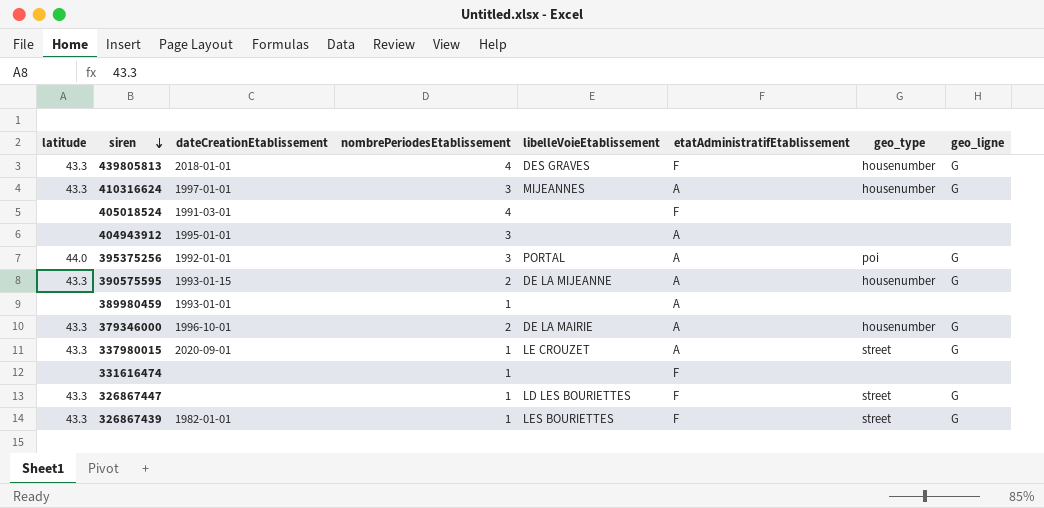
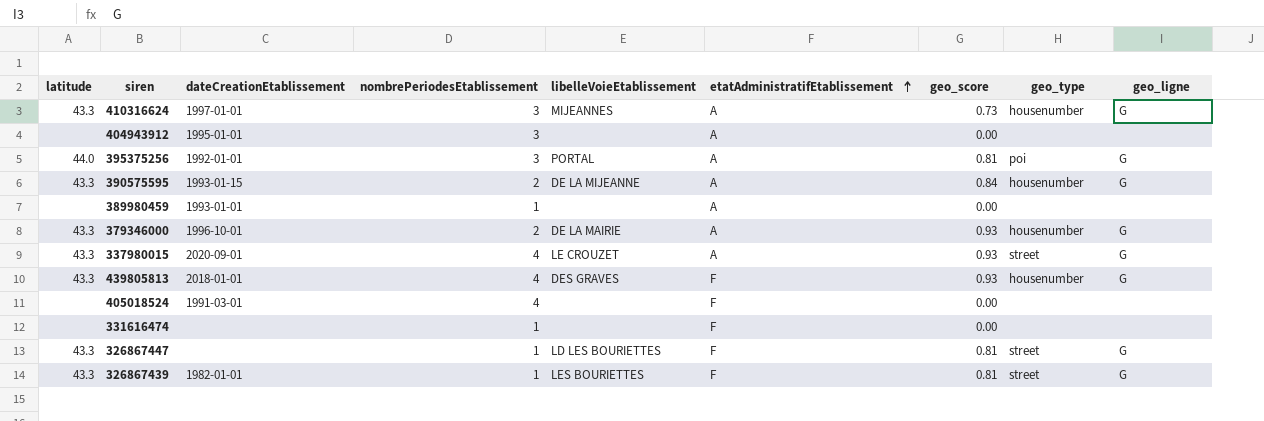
row order: siren descending -> etatAdministratifEtablissement ascending
column geo_score | position: none -> 7
337980015 | nombrePeriodesEtablissement: 1 -> 4

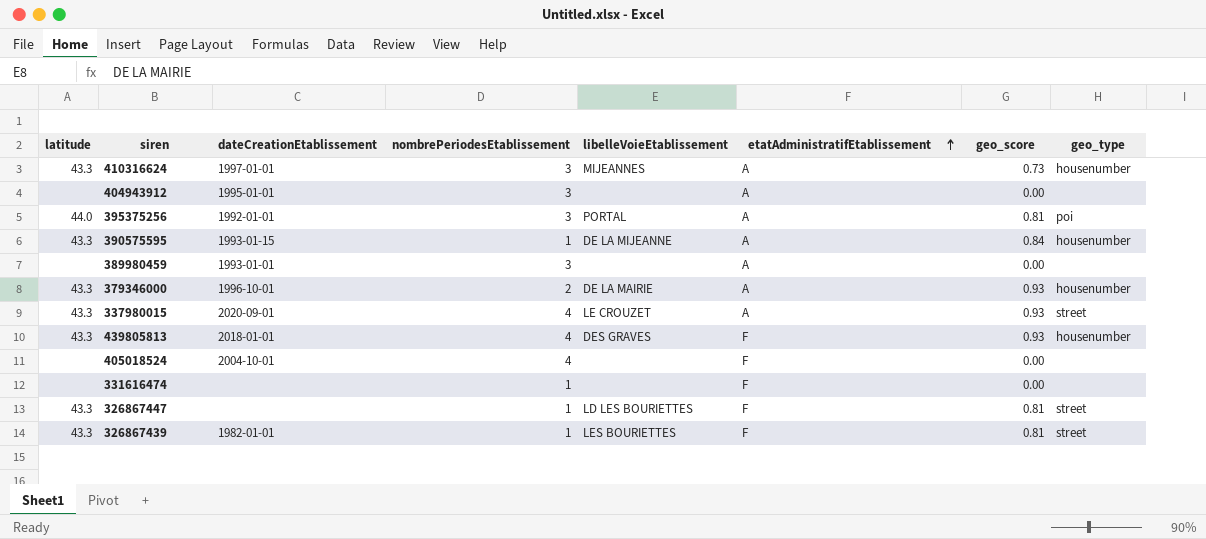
column geo_ligne | position: 9 -> none
390575595 | nombrePeriodesEtablissement: 2 -> 1
389980459 | nombrePeriodesEtablissement: 1 -> 3
405018524 | dateCreationEtablissement: 1991-03-01 -> 2004-10-01

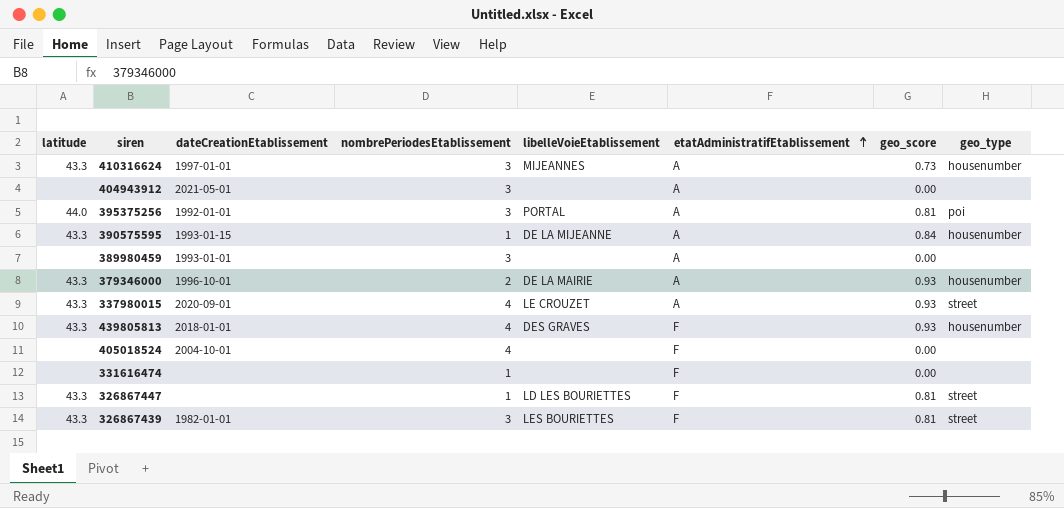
404943912 | dateCreationEtablissement: 1995-01-01 -> 2021-05-01
326867439 | nombrePeriodesEtablissement: 1 -> 3

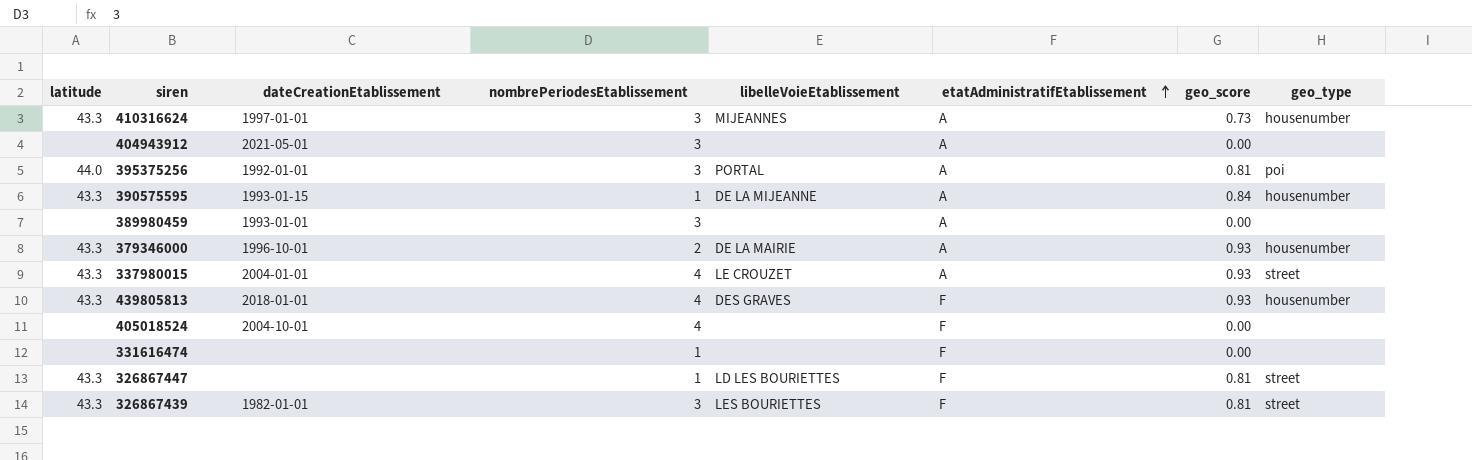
337980015 | dateCreationEtablissement: 2020-09-01 -> 2004-01-01

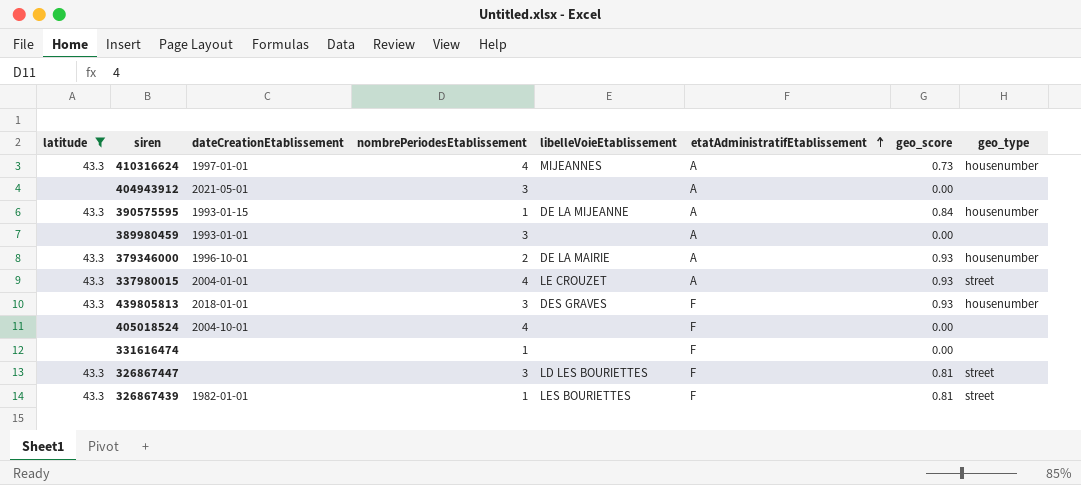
filter: none -> latitude != 44.0
410316624 | nombrePeriodesEtablissement: 3 -> 4
439805813 | nombrePeriodesEtablissement: 4 -> 3
326867447 | nombrePeriodesEtablissement: 1 -> 3
326867439 | nombrePeriodesEtablissement: 3 -> 1

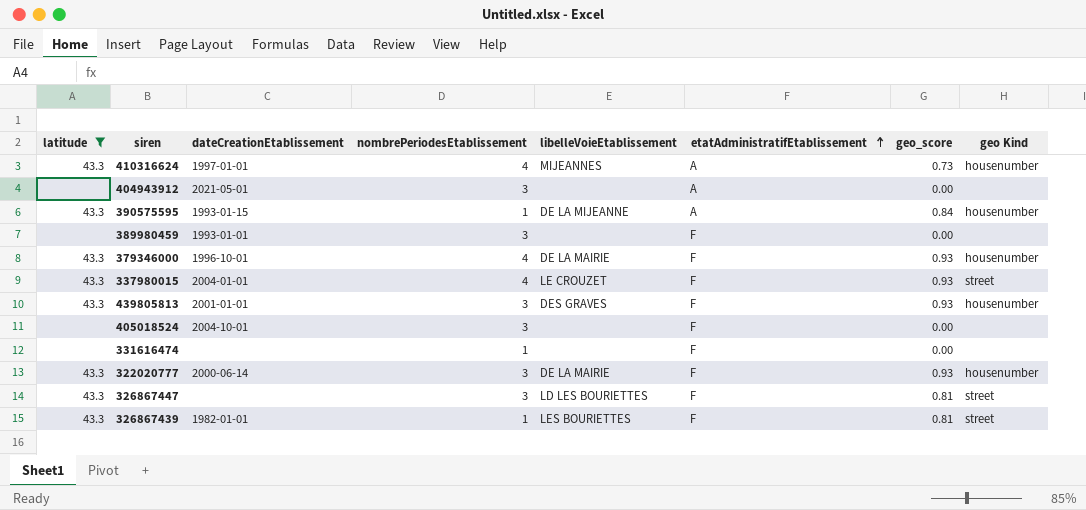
column name: geo_type -> geo Kind
389980459 | etatAdministratifEtablissement: A -> F
379346000 | nombrePeriodesEtablissement: 2 -> 4
379346000 | etatAdministratifEtablissement: A -> F
337980015 | etatAdministratifEtablissement: A -> F
439805813 | dateCreationEtablissement: 2018-01-01 -> 2001-01-01
405018524 | nombrePeriodesEtablissement: 4 -> 3
row 322020777: none -> 43.3 | 2000-06-14 | 3 | DE LA MAIRIE | F | 0.93 | housenumber

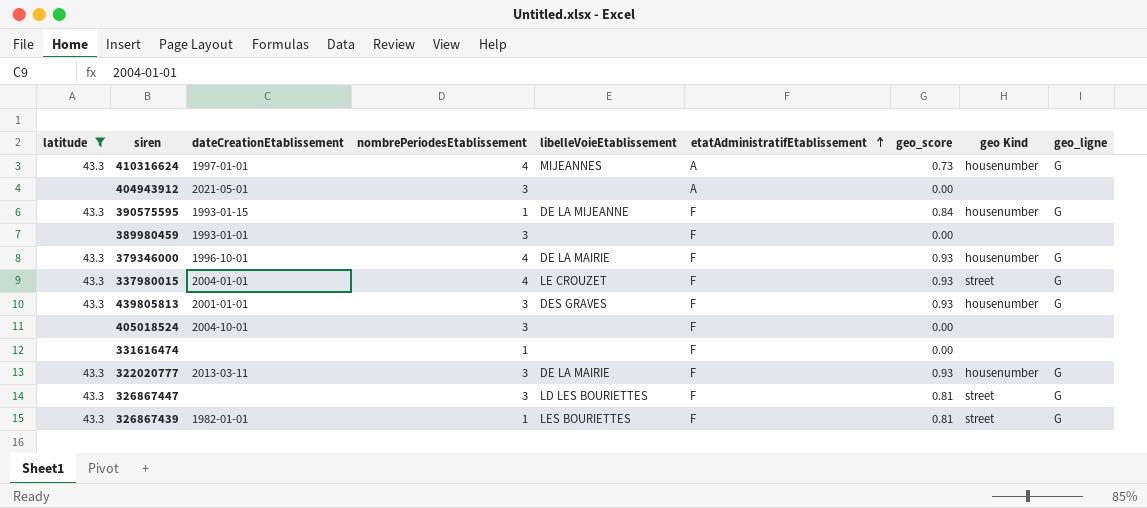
column geo_ligne | position: none -> 9
390575595 | etatAdministratifEtablissement: A -> F
322020777 | dateCreationEtablissement: 2000-06-14 -> 2013-03-11

